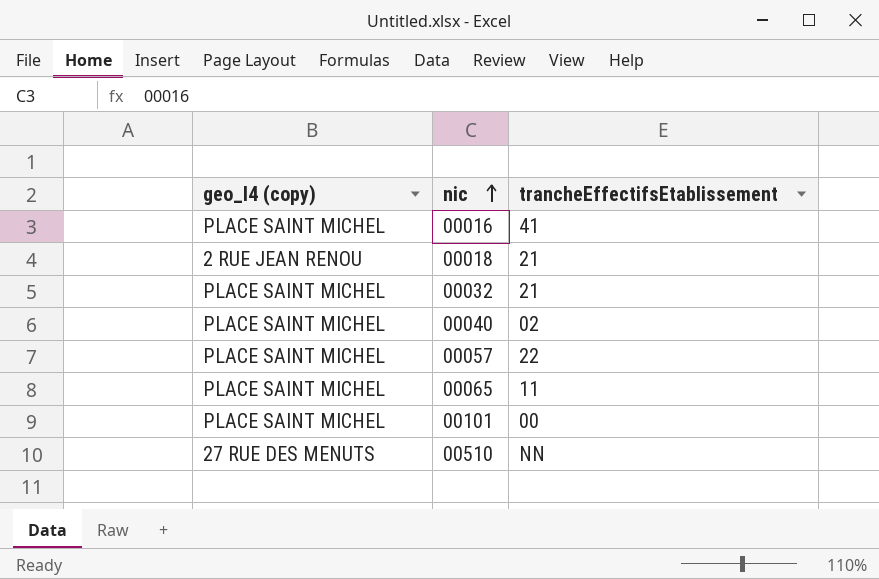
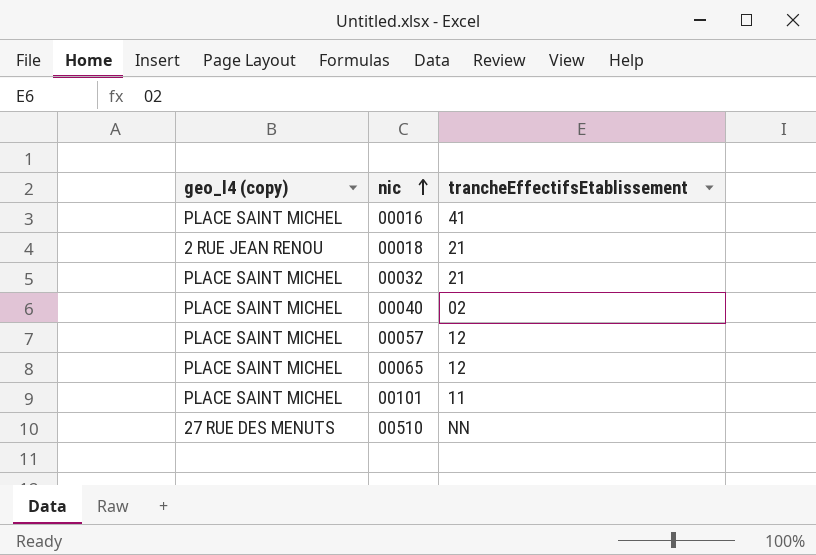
00057 | trancheEffectifsEtablissement: 22 -> 12
00065 | trancheEffectifsEtablissement: 11 -> 12
00101 | trancheEffectifsEtablissement: 00 -> 11

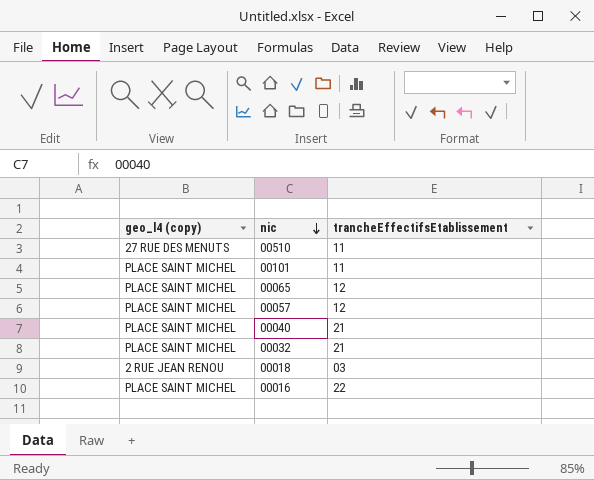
row order: nic ascending -> nic descending
00510 | trancheEffectifsEtablissement: NN -> 11
00040 | trancheEffectifsEtablissement: 02 -> 21
00018 | trancheEffectifsEtablissement: 21 -> 03
00016 | trancheEffectifsEtablissement: 41 -> 22

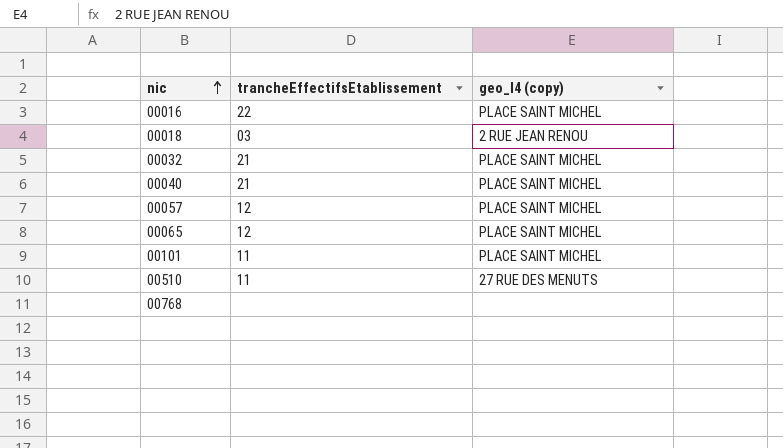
row order: nic descending -> nic ascending
column geo_l4 (copy) | position: 1 -> 3
row 00768: none -> none | none

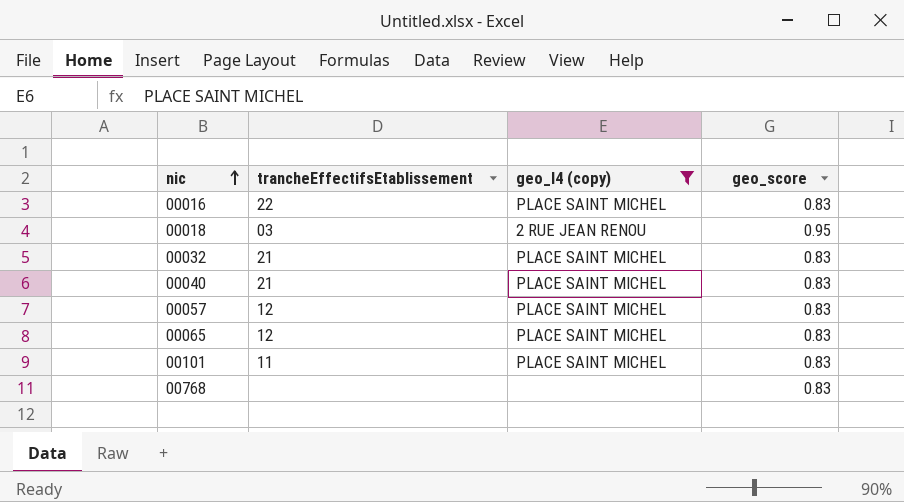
filter: none -> geo_l4 (copy) != 27 RUE DES MENUTS
column geo_score | position: none -> 4

